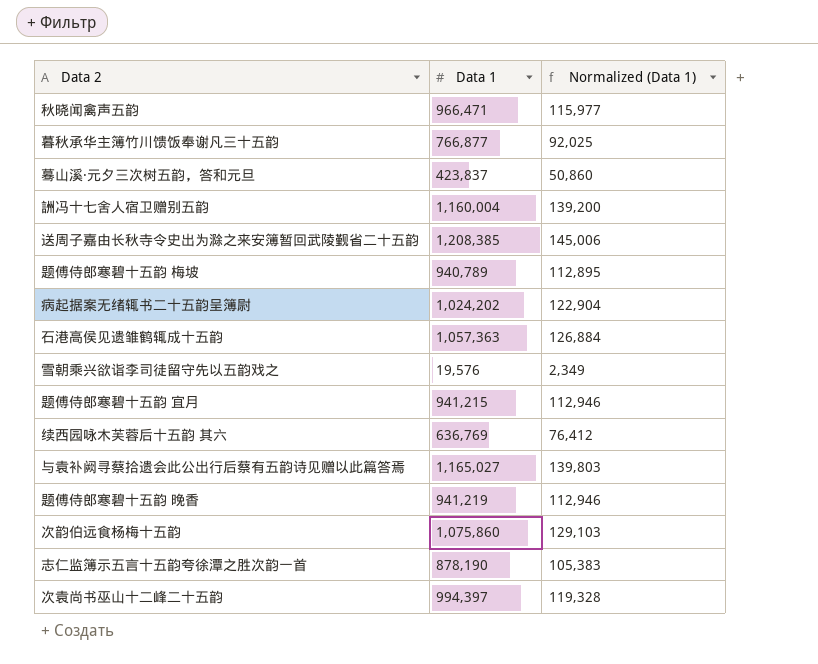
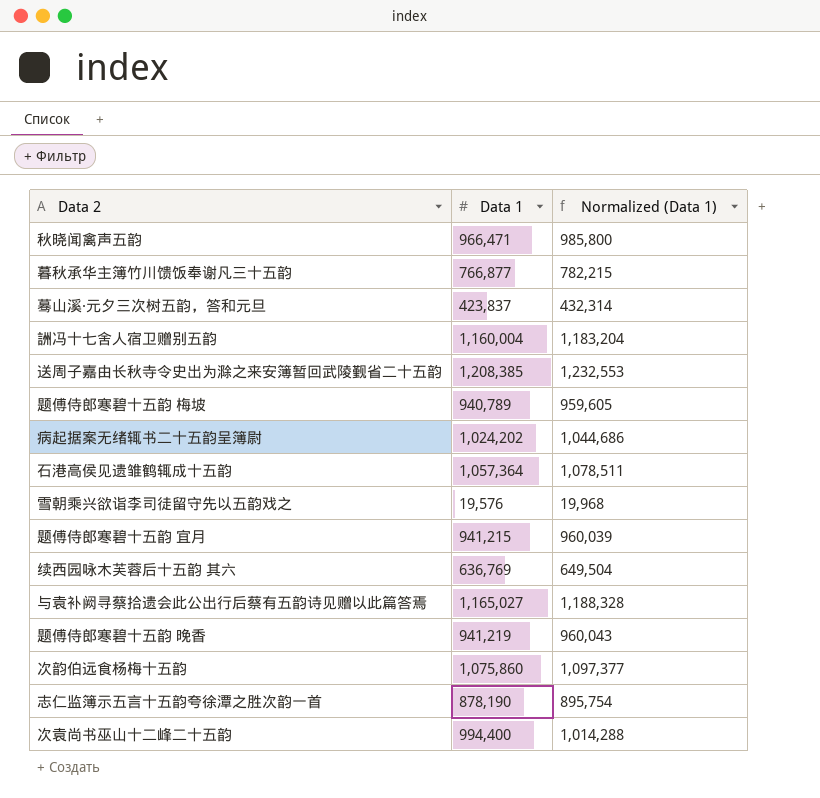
column Normalized (Data 1) | formula: [Data 1] * 0.12 -> [Data 1] * 1.02
石港高侯见遗雏鹤辄成十五韵 | Data 1: 1,057,363 -> 1,057,364
次袁尚书巫山十二峰二十五韵 | Data 1: 994,397 -> 994,400

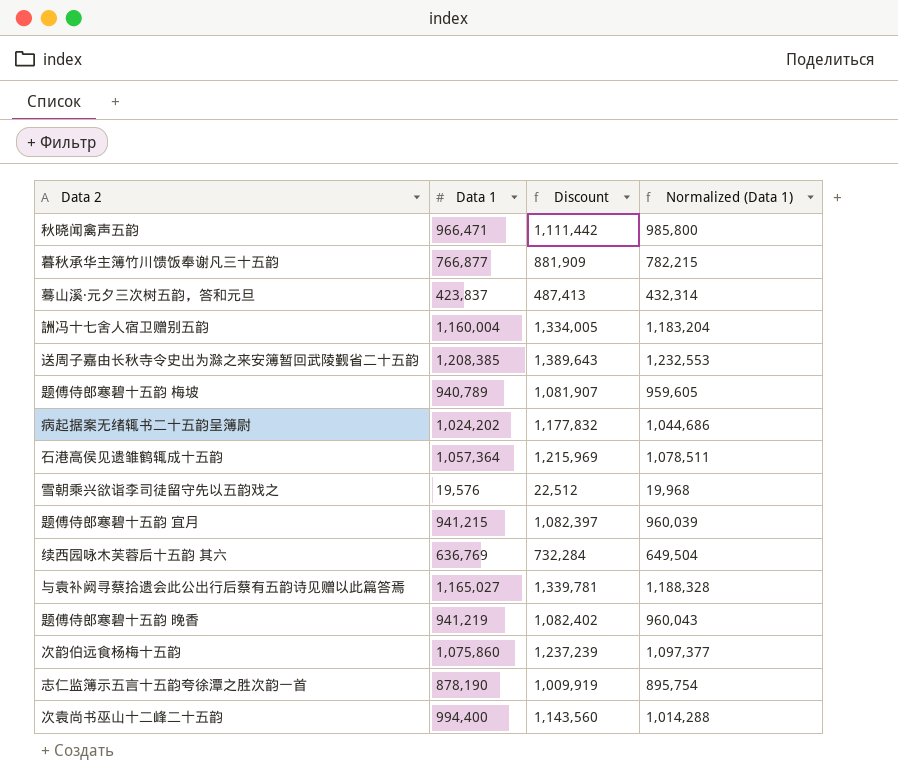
column Discount | formula: none -> [Data 1] * 1.15

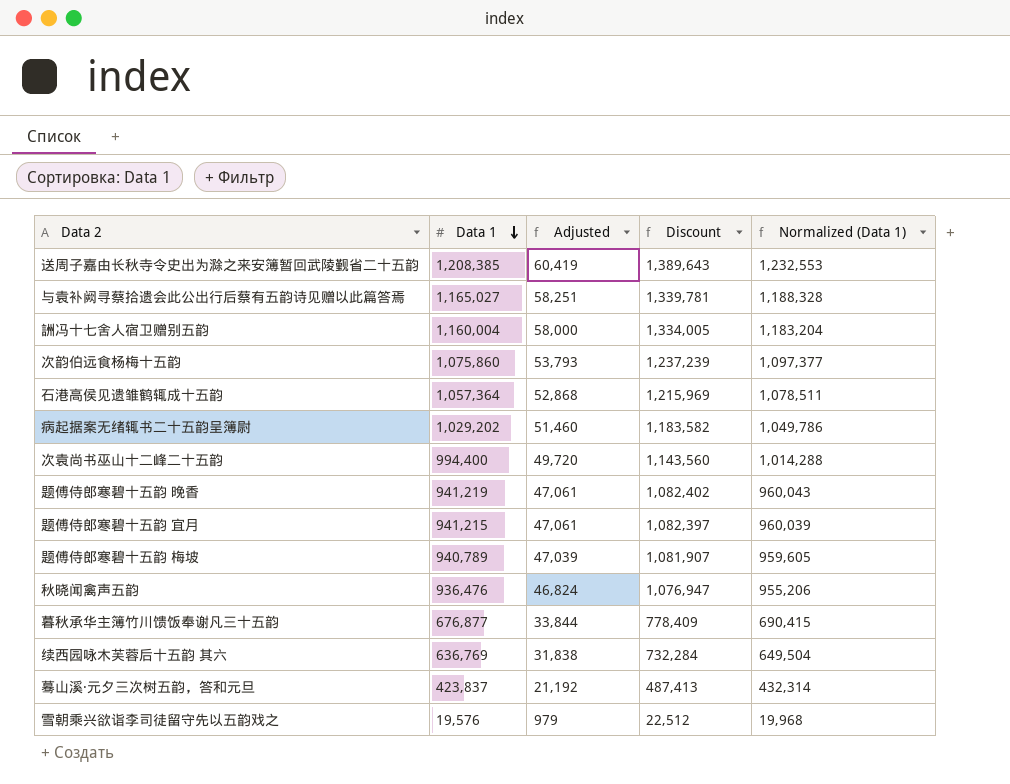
row order: none -> Data 1 descending
column Adjusted | formula: none -> [Data 1] * 0.05
row 志仁监簿示五言十五韵夸徐潭之胜次韵一首: 878,190 | 1,009,919 | 895,754 -> none
病起据案无绪辄书二十五韵呈簿尉 | Data 1: 1,024,202 -> 1,029,202
病起据案无绪辄书二十五韵呈簿尉 | Discount: 1,177,832 -> 1,183,582
病起据案无绪辄书二十五韵呈簿尉 | Normalized (Data 1): 1,044,686 -> 1,049,786
秋晓闻禽声五韵 | Data 1: 966,471 -> 936,476
秋晓闻禽声五韵 | Discount: 1,111,442 -> 1,076,947
秋晓闻禽声五韵 | Normalized (Data 1): 985,800 -> 955,206
暮秋承华主簿竹川馈饭奉谢凡三十五韵 | Data 1: 766,877 -> 676,877
暮秋承华主簿竹川馈饭奉谢凡三十五韵 | Discount: 881,909 -> 778,409
暮秋承华主簿竹川馈饭奉谢凡三十五韵 | Normalized (Data 1): 782,215 -> 690,415

